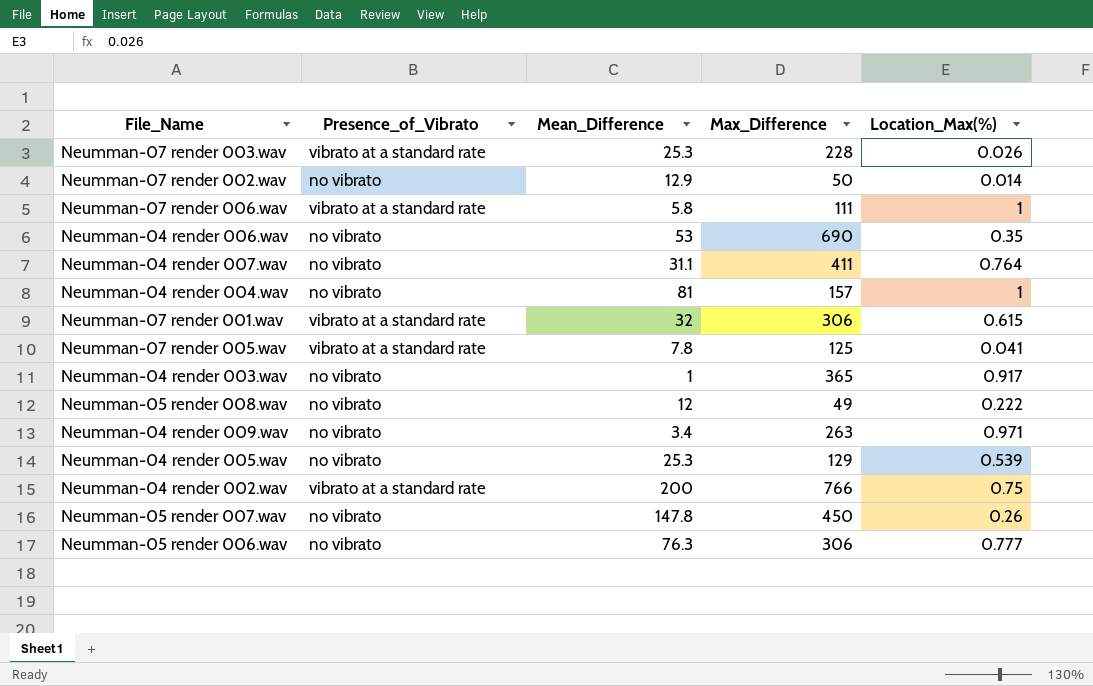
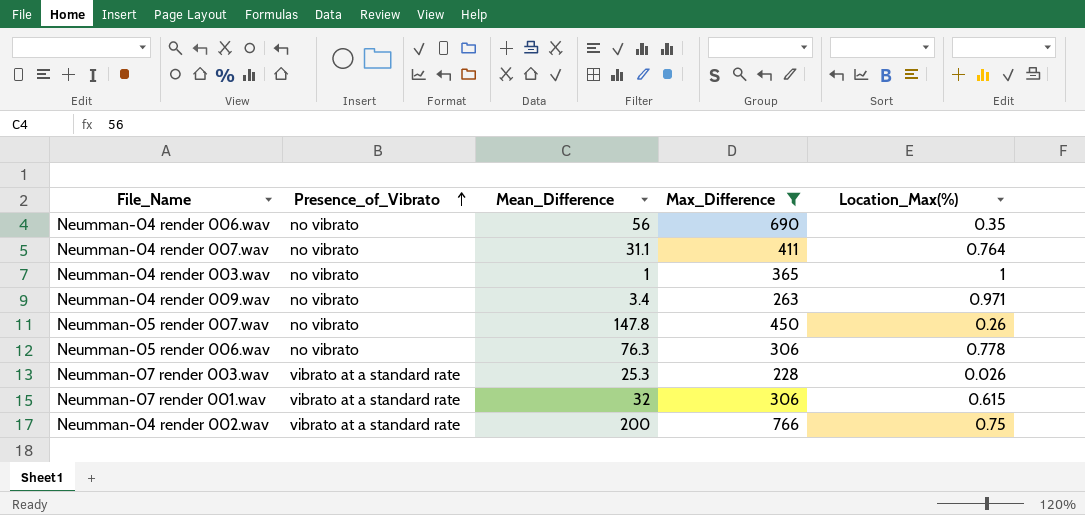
filter: none -> Max_Difference >= 228
row order: none -> Presence_of_Vibrato ascending
Neumman-04 render 006.wav | Mean_Difference: 53 -> 56
Neumman-04 render 003.wav | Location_Max(%): 0.917 -> 1
Neumman-05 render 006.wav | Location_Max(%): 0.777 -> 0.778

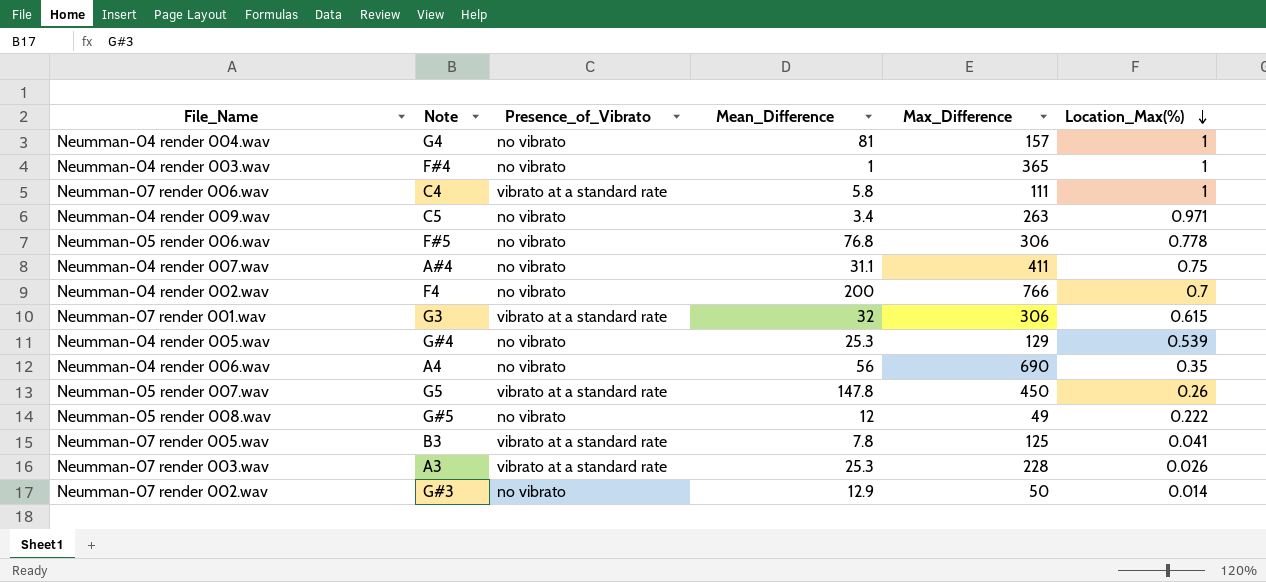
filter: Max_Difference >= 228 -> none
row order: Presence_of_Vibrato ascending -> Location_Max(%) descending
column Note | position: none -> 2
Neumman-05 render 006.wav | Mean_Difference: 76.3 -> 76.8
Neumman-04 render 007.wav | Location_Max(%): 0.764 -> 0.75
Neumman-04 render 002.wav | Presence_of_Vibrato: vibrato at a standard rate -> no vibrato
Neumman-04 render 002.wav | Location_Max(%): 0.75 -> 0.7
Neumman-05 render 007.wav | Presence_of_Vibrato: no vibrato -> vibrato at a standard rate

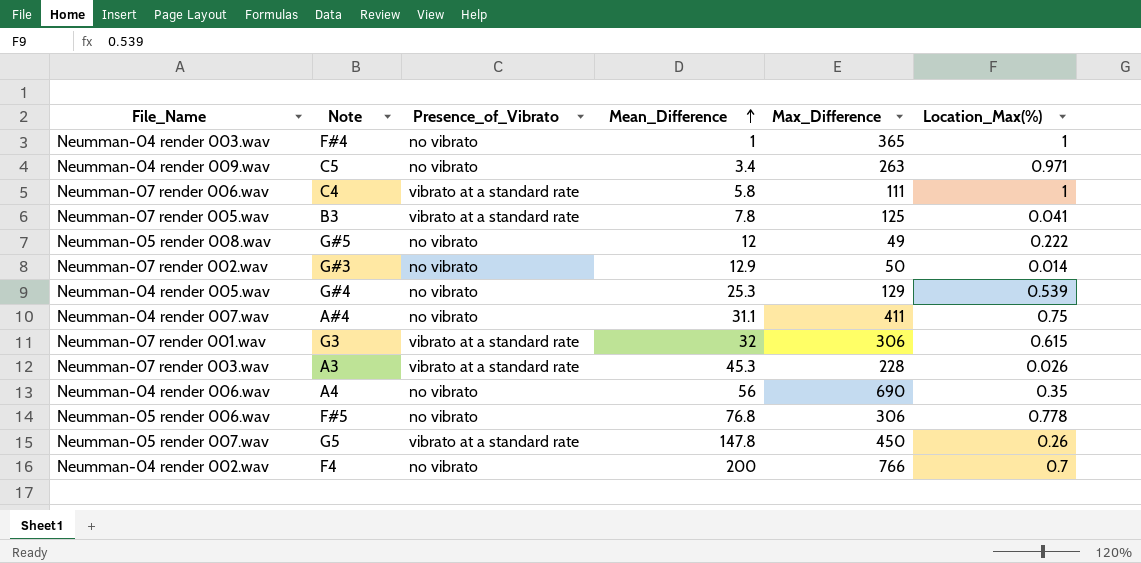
row order: Location_Max(%) descending -> Mean_Difference ascending
row Neumman-04 render 004.wav: G4 | no vibrato | 81 | 157 | 1 -> none
Neumman-07 render 003.wav | Mean_Difference: 25.3 -> 45.3

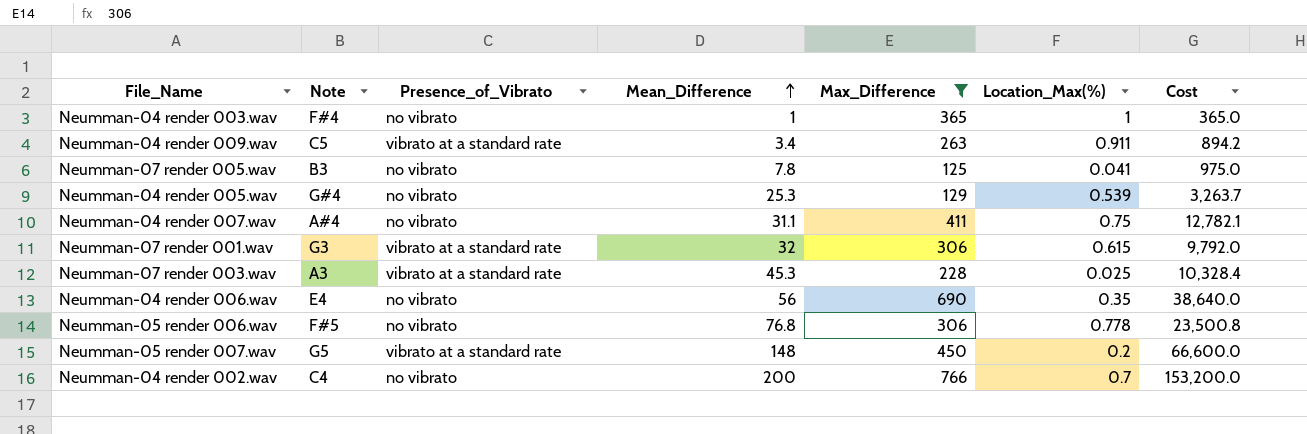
filter: none -> Max_Difference >= 125
column Cost | formula: none -> [Mean_Difference] * [Max_Difference]
Neumman-04 render 009.wav | Presence_of_Vibrato: no vibrato -> vibrato at a standard rate
Neumman-04 render 009.wav | Location_Max(%): 0.971 -> 0.911
Neumman-07 render 005.wav | Presence_of_Vibrato: vibrato at a standard rate -> no vibrato
Neumman-07 render 003.wav | Location_Max(%): 0.026 -> 0.025
Neumman-04 render 006.wav | Note: A4 -> E4
Neumman-05 render 007.wav | Mean_Difference: 147.8 -> 148
Neumman-05 render 007.wav | Location_Max(%): 0.26 -> 0.2
Neumman-04 render 002.wav | Note: F4 -> C4

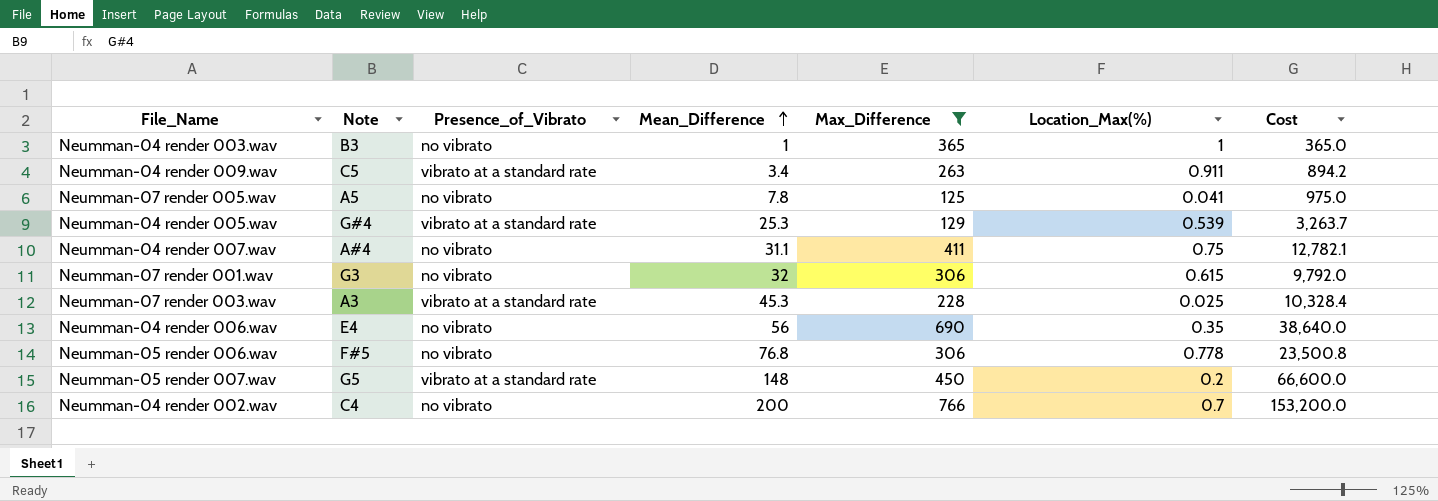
Neumman-04 render 003.wav | Note: F#4 -> B3
Neumman-07 render 005.wav | Note: B3 -> A5
Neumman-04 render 005.wav | Presence_of_Vibrato: no vibrato -> vibrato at a standard rate
Neumman-07 render 001.wav | Presence_of_Vibrato: vibrato at a standard rate -> no vibrato

